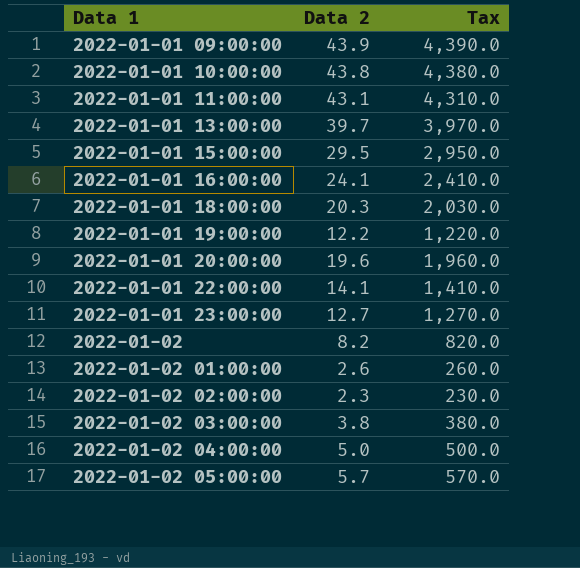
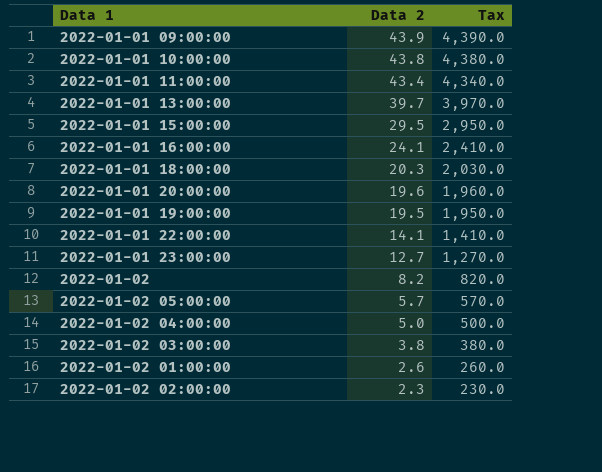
row order: Data 1 ascending -> Data 2 descending
2022-01-01 11:00:00 | Data 2: 43.1 -> 43.4
2022-01-01 11:00:00 | Tax: 4,310.0 -> 4,340.0
2022-01-01 19:00:00 | Data 2: 12.2 -> 19.5
2022-01-01 19:00:00 | Tax: 1,220.0 -> 1,950.0

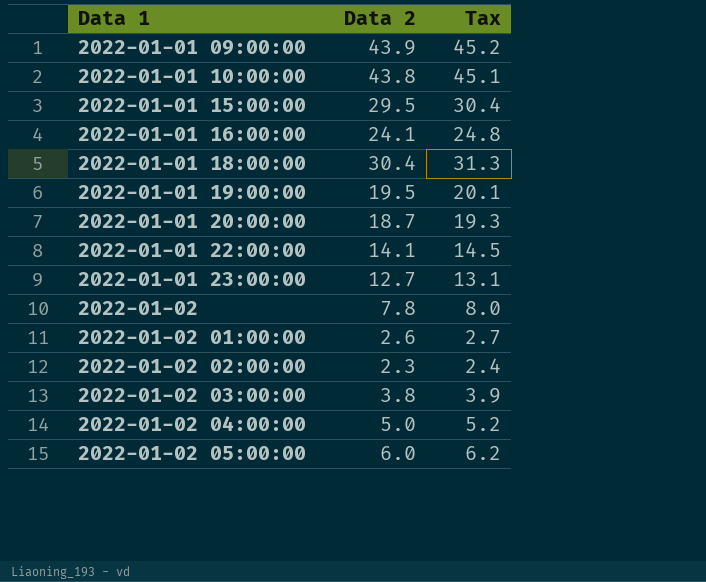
row order: Data 2 descending -> Data 1 ascending
column Tax | formula: [Data 2] * 100 -> [Data 2] * 1.03
row 2022-01-01 11:00:00: 43.4 | 4,340.0 -> none
row 2022-01-01 13:00:00: 39.7 | 3,970.0 -> none
2022-01-01 18:00:00 | Data 2: 20.3 -> 30.4
2022-01-01 20:00:00 | Data 2: 19.6 -> 18.7
2022-01-02 | Data 2: 8.2 -> 7.8
2022-01-02 05:00:00 | Data 2: 5.7 -> 6.0

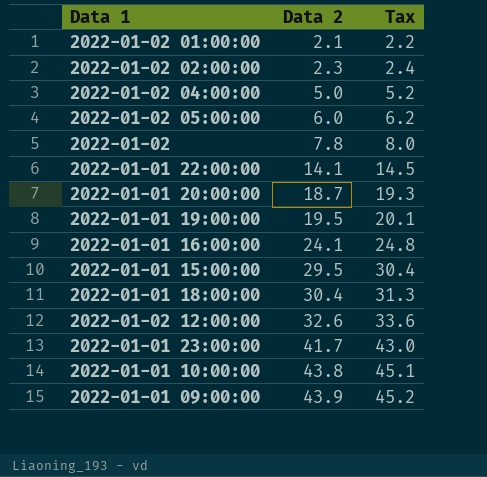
row order: Data 1 ascending -> Data 2 ascending
row 2022-01-02 03:00:00: 3.8 | 3.9 -> none
2022-01-02 01:00:00 | Data 2: 2.6 -> 2.1
2022-01-02 01:00:00 | Tax: 2.7 -> 2.2
row 2022-01-02 12:00:00: none -> 32.6 | 33.6
2022-01-01 23:00:00 | Data 2: 12.7 -> 41.7
2022-01-01 23:00:00 | Tax: 13.1 -> 43.0

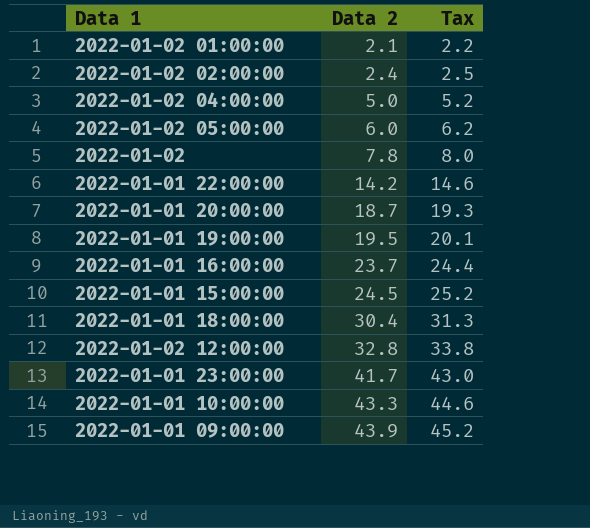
2022-01-02 02:00:00 | Data 2: 2.3 -> 2.4
2022-01-02 02:00:00 | Tax: 2.4 -> 2.5
2022-01-01 22:00:00 | Data 2: 14.1 -> 14.2
2022-01-01 22:00:00 | Tax: 14.5 -> 14.6
2022-01-01 16:00:00 | Data 2: 24.1 -> 23.7
2022-01-01 16:00:00 | Tax: 24.8 -> 24.4
2022-01-01 15:00:00 | Data 2: 29.5 -> 24.5
2022-01-01 15:00:00 | Tax: 30.4 -> 25.2
2022-01-02 12:00:00 | Data 2: 32.6 -> 32.8
2022-01-02 12:00:00 | Tax: 33.6 -> 33.8
2022-01-01 10:00:00 | Data 2: 43.8 -> 43.3
2022-01-01 10:00:00 | Tax: 45.1 -> 44.6

